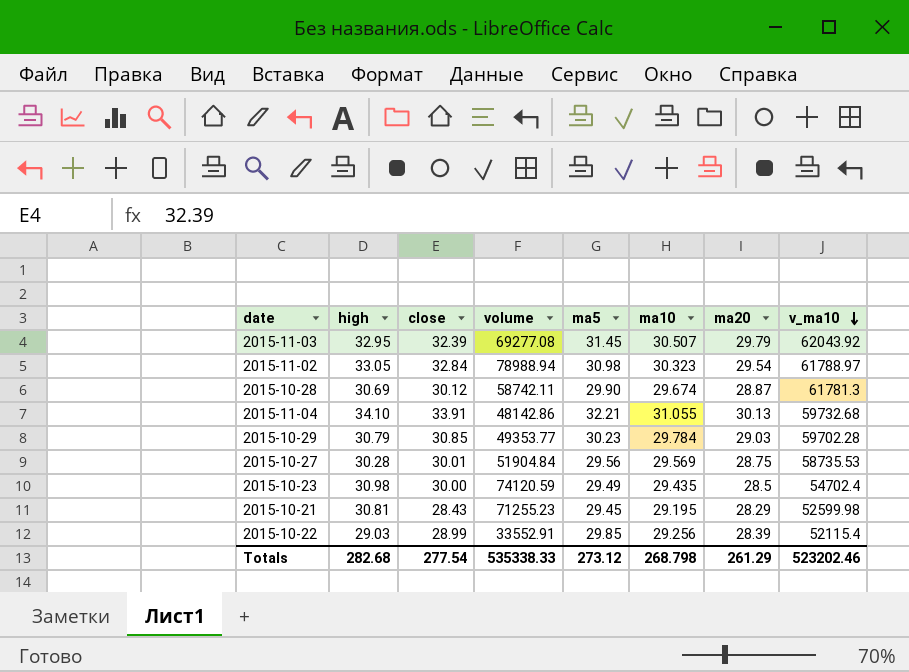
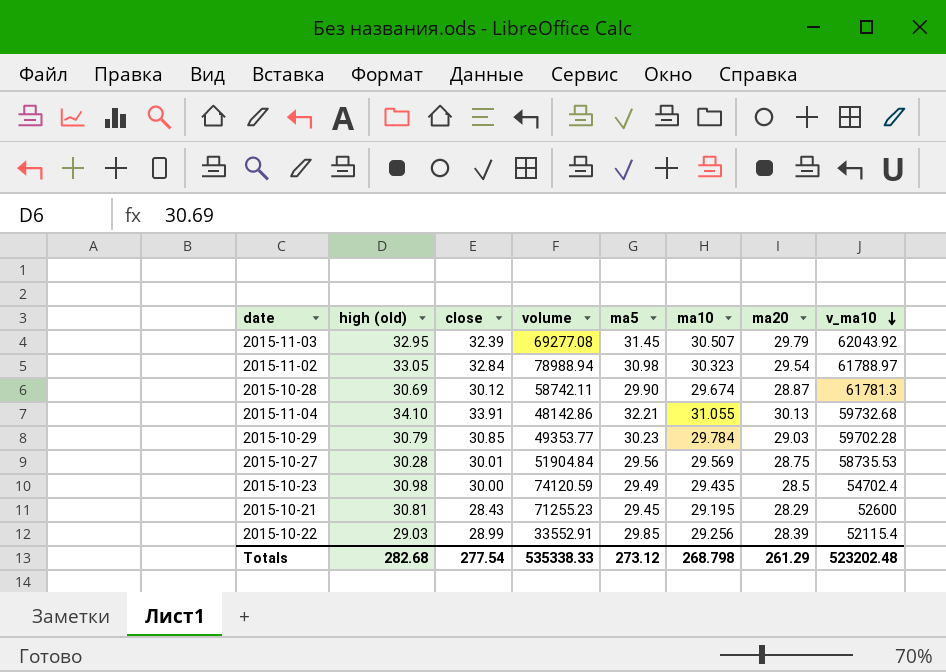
column name: high -> high (old)
2015-10-21 | v_ma10: 52599.98 -> 52600
Totals | v_ma10: 523202.46 -> 523202.48

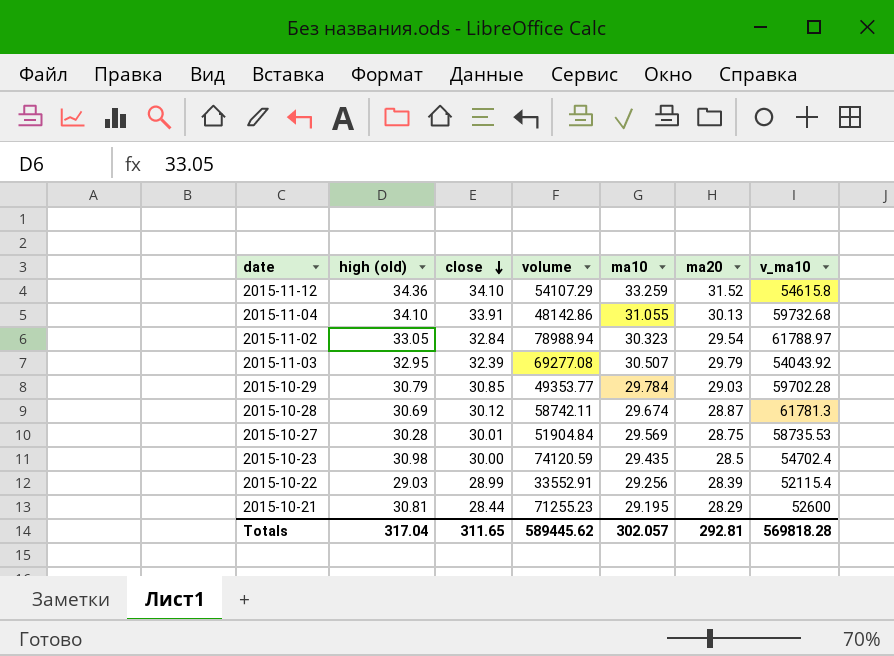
row order: v_ma10 descending -> close descending
column ma5 | position: 5 -> none
row 2015-11-12: none -> 34.36 | 34.10 | 54107.29 | 33.259 | 31.52 | 54615.8
2015-11-03 | v_ma10: 62043.92 -> 54043.92
2015-10-21 | close: 28.43 -> 28.44
Totals | high (old): 282.68 -> 317.04
Totals | close: 277.54 -> 311.65
Totals | volume: 535338.33 -> 589445.62
Totals | ma10: 268.798 -> 302.057
Totals | ma20: 261.29 -> 292.81
Totals | v_ma10: 523202.48 -> 569818.28

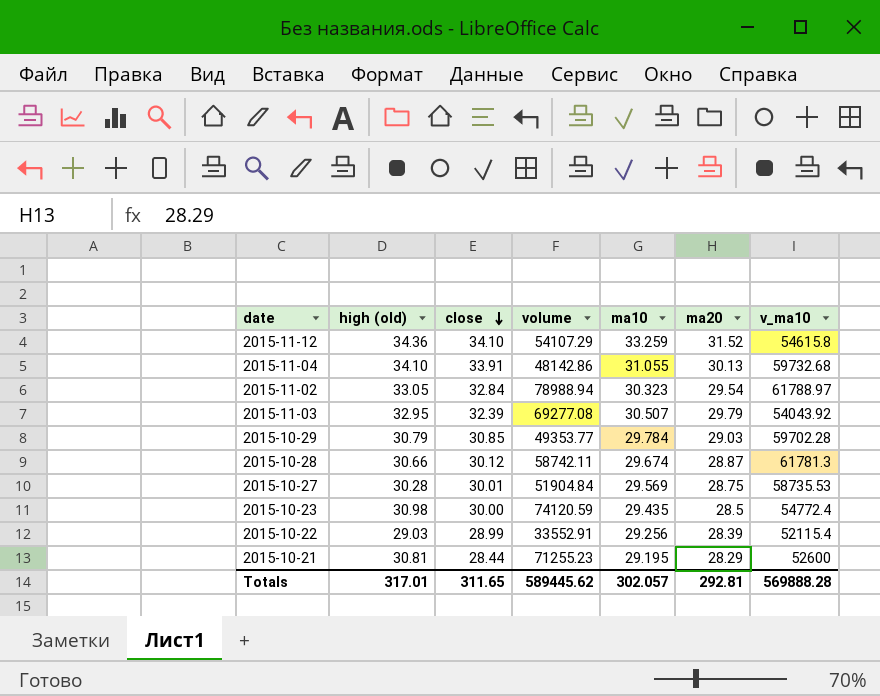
2015-10-28 | high (old): 30.69 -> 30.66
2015-10-23 | v_ma10: 54702.4 -> 54772.4
Totals | high (old): 317.04 -> 317.01
Totals | v_ma10: 569818.28 -> 569888.28

